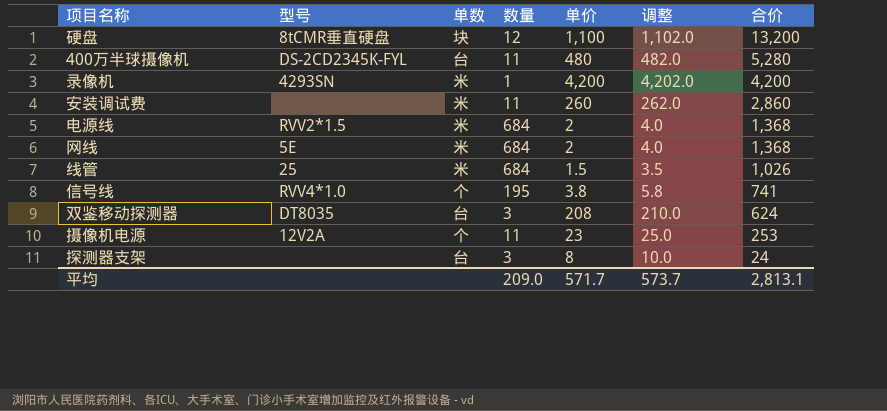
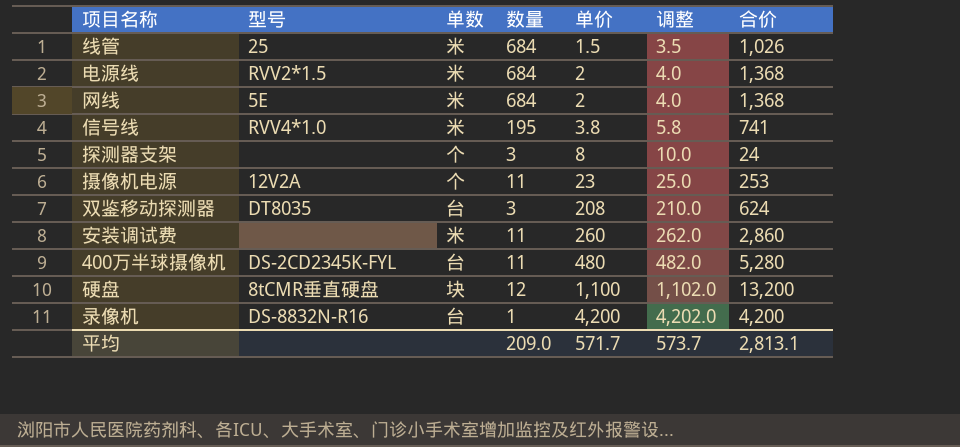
row order: 合价 descending -> 单价 ascending
信号线 | 单数: 个 -> 米
探测器支架 | 单数: 台 -> 个
录像机 | 型号: 4293SN -> DS-8832N-R16
录像机 | 单数: 米 -> 台

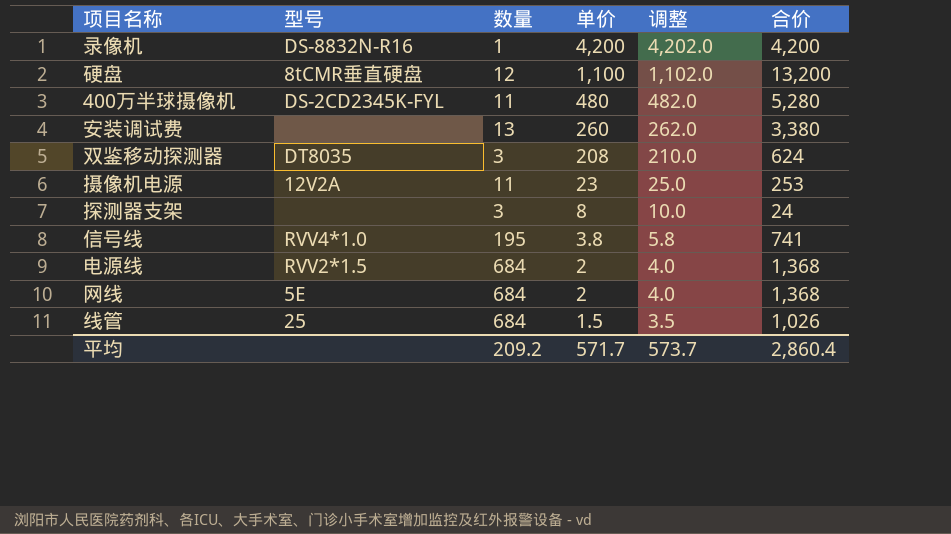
row order: 单价 ascending -> 单价 descending
column 单数 | position: 3 -> none
安装调试费 | 数量: 11 -> 13
安装调试费 | 合价: 2,860 -> 3,380
平均 | 数量: 209.0 -> 209.2
平均 | 合价: 2,813.1 -> 2,860.4

